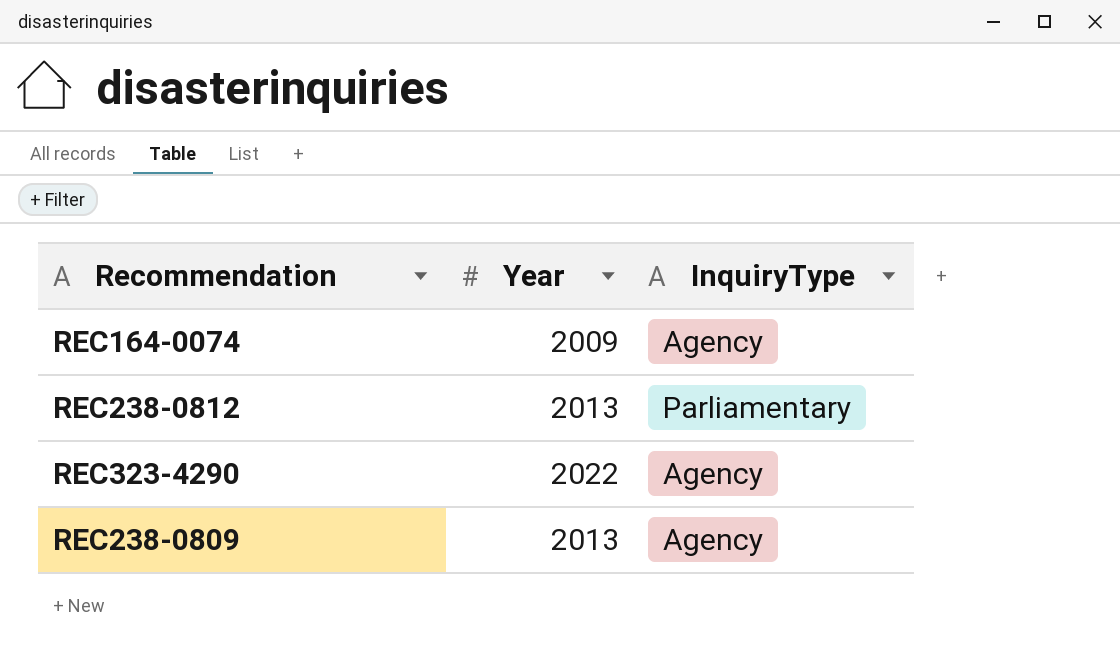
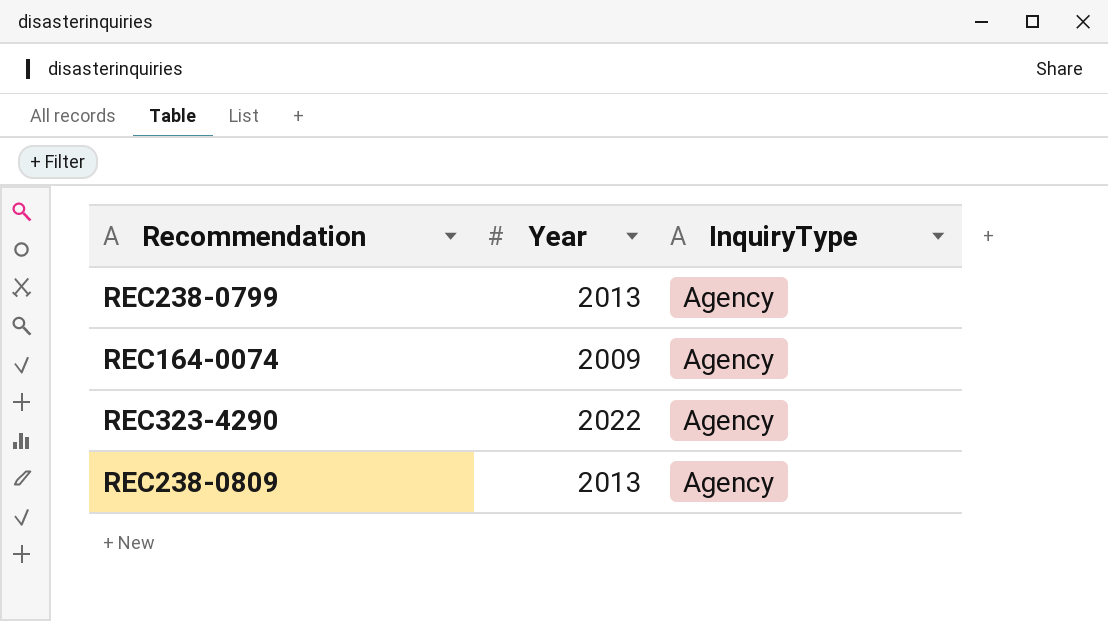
row REC238-0812: 2013 | Parliamentary -> none
row REC238-0799: none -> 2013 | Agency

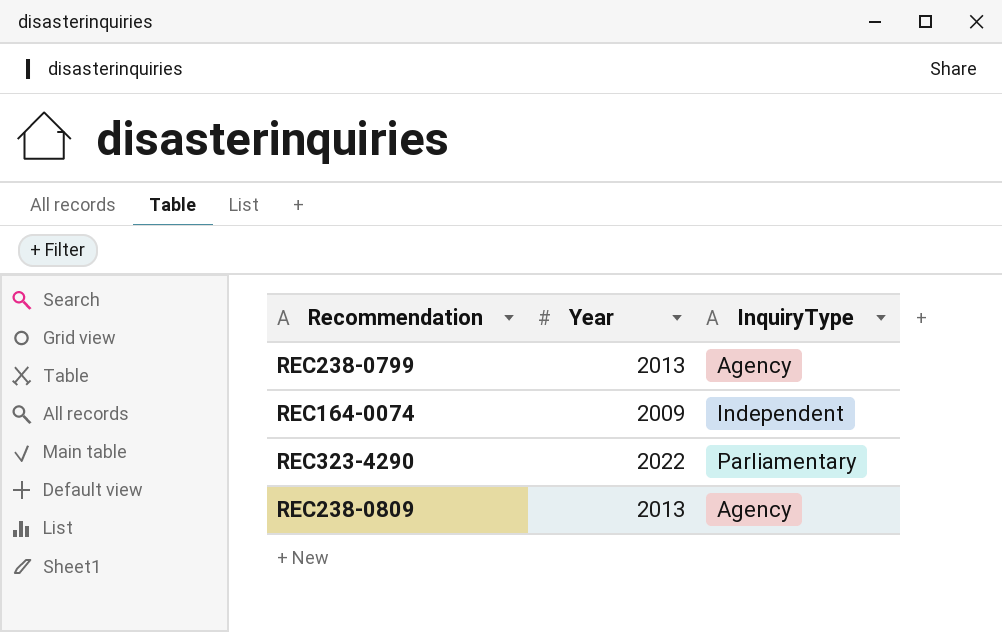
REC164-0074 | InquiryType: Agency -> Independent
REC323-4290 | InquiryType: Agency -> Parliamentary

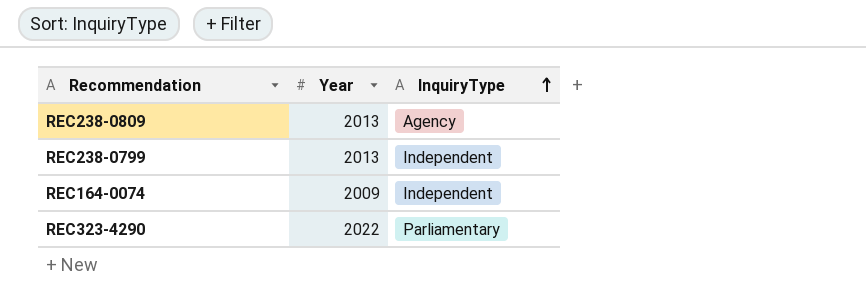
row order: none -> InquiryType ascending
REC238-0799 | InquiryType: Agency -> Independent

